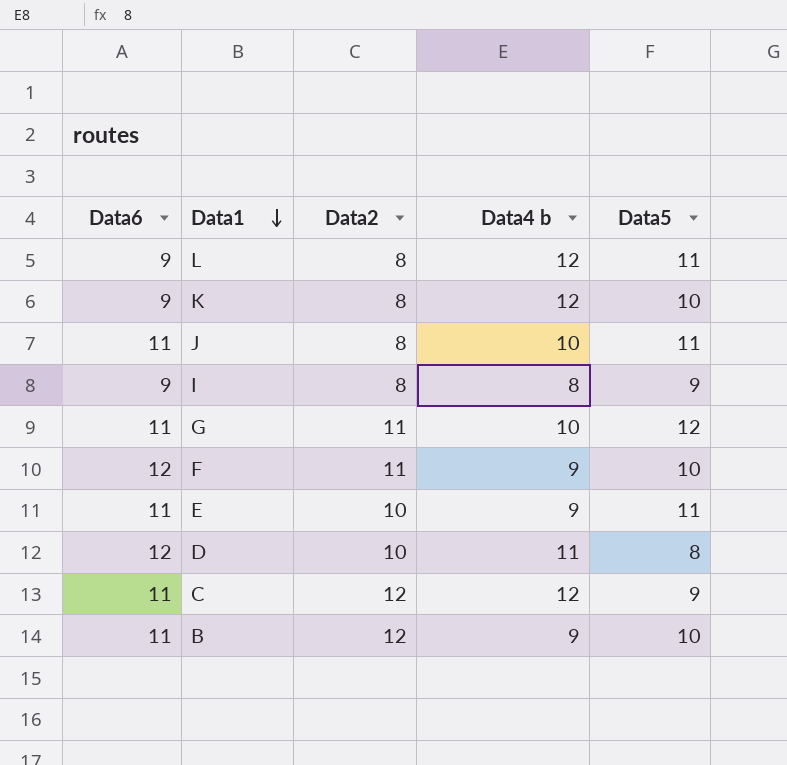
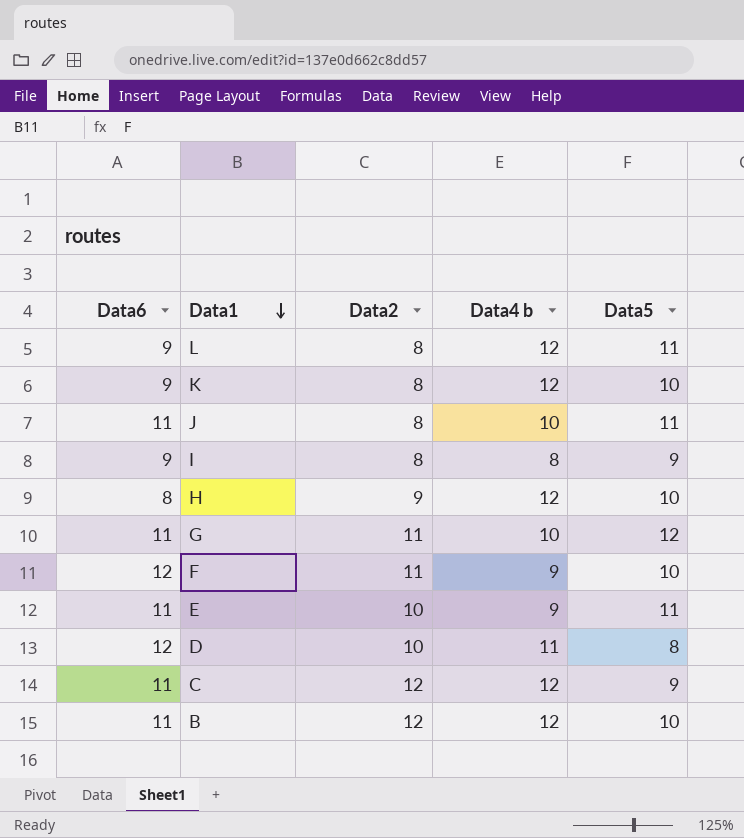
row H: none -> 8 | 9 | 12 | 10
B | Data4 b: 9 -> 12

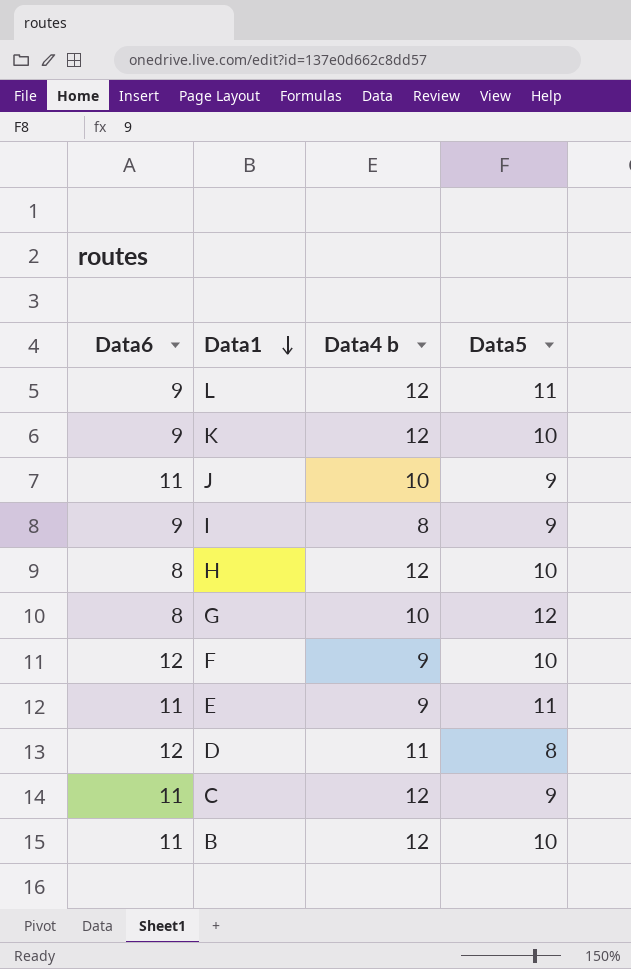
column Data2 | position: 3 -> none
J | Data5: 11 -> 9
G | Data6: 11 -> 8

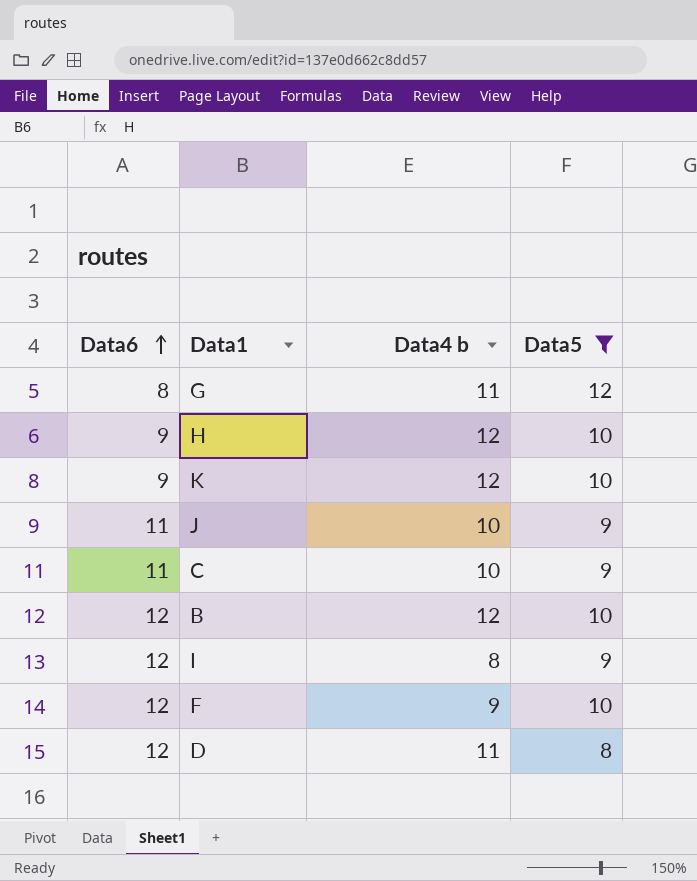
filter: none -> Data5 != 11
row order: Data1 descending -> Data6 ascending
G | Data4 b: 10 -> 11
H | Data6: 8 -> 9
C | Data4 b: 12 -> 10
B | Data6: 11 -> 12
I | Data6: 9 -> 12

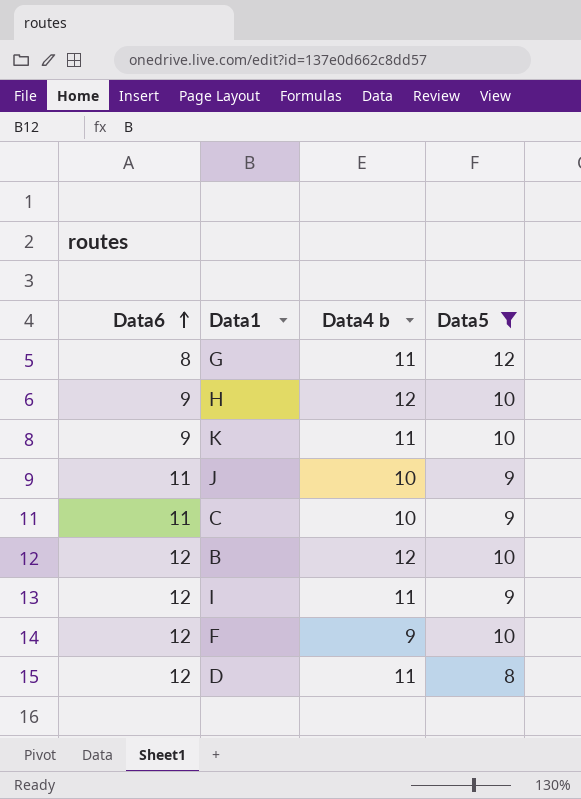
K | Data4 b: 12 -> 11
I | Data4 b: 8 -> 11

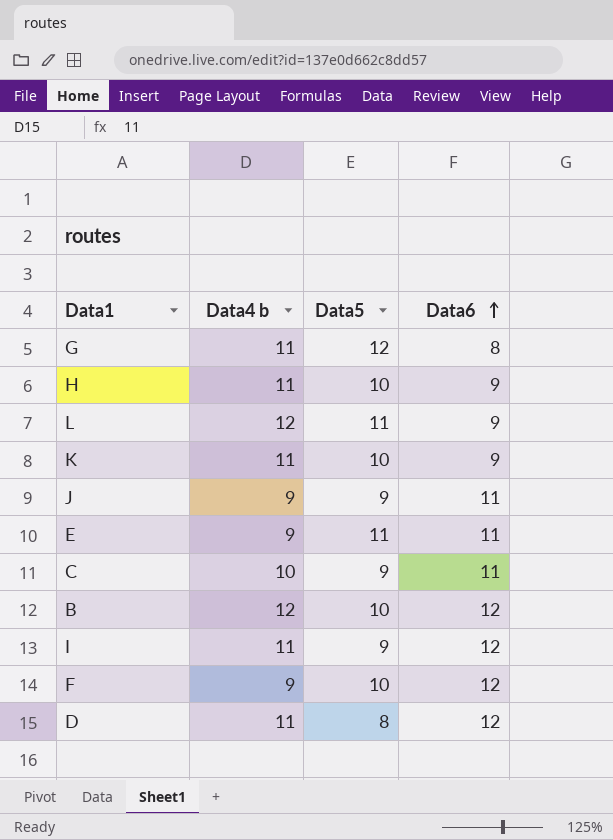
filter: Data5 != 11 -> none
column Data6 | position: 1 -> 4
H | Data4 b: 12 -> 11
J | Data4 b: 10 -> 9

